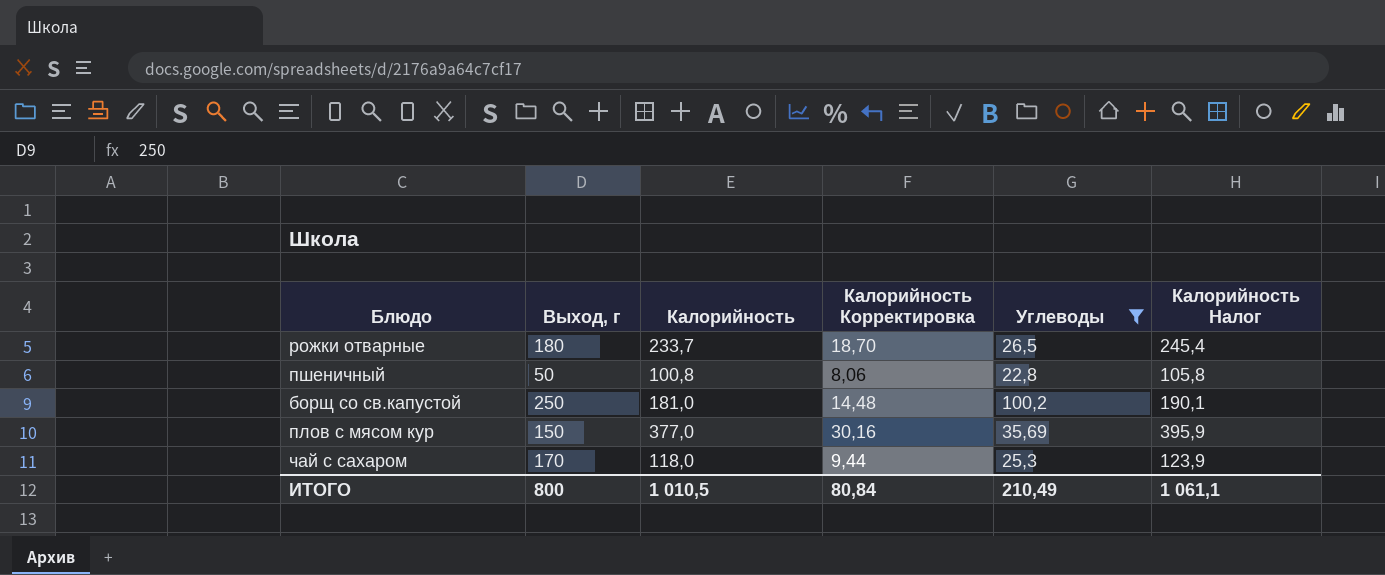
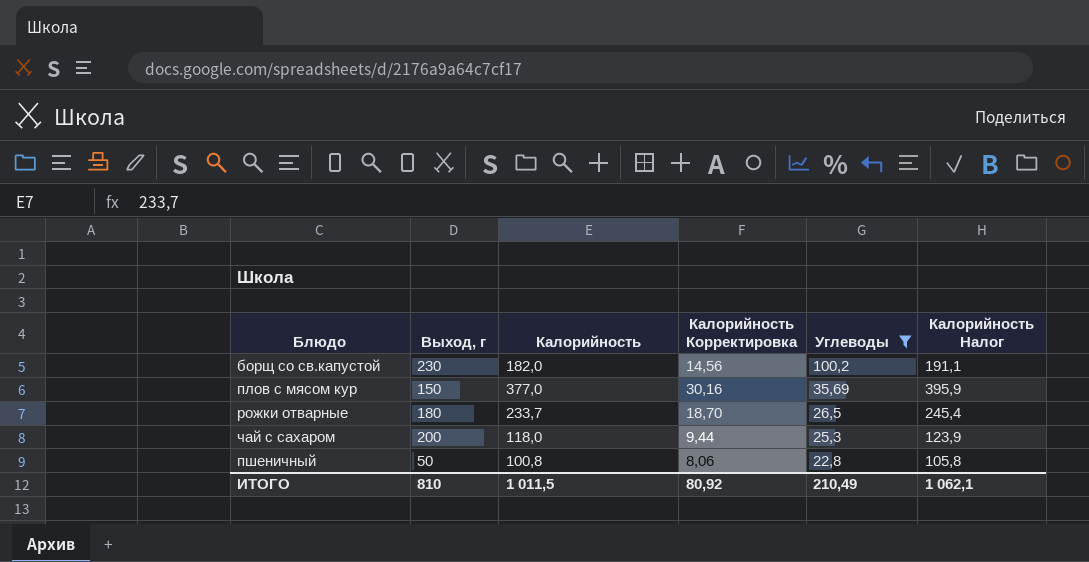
row order: none -> Углеводы descending
борщ со св.капустой | Выход, г: 250 -> 230
борщ со св.капустой | Калорийность: 181,0 -> 182,0
борщ со св.капустой | Калорийность Корректировка: 14,48 -> 14,56
борщ со св.капустой | Калорийность Налог: 190,1 -> 191,1
чай с сахаром | Выход, г: 170 -> 200
ИТОГО | Выход, г: 800 -> 810
ИТОГО | Калорийность: 1 010,5 -> 1 011,5
ИТОГО | Калорийность Корректировка: 80,84 -> 80,92
ИТОГО | Калорийность Налог: 1 061,1 -> 1 062,1

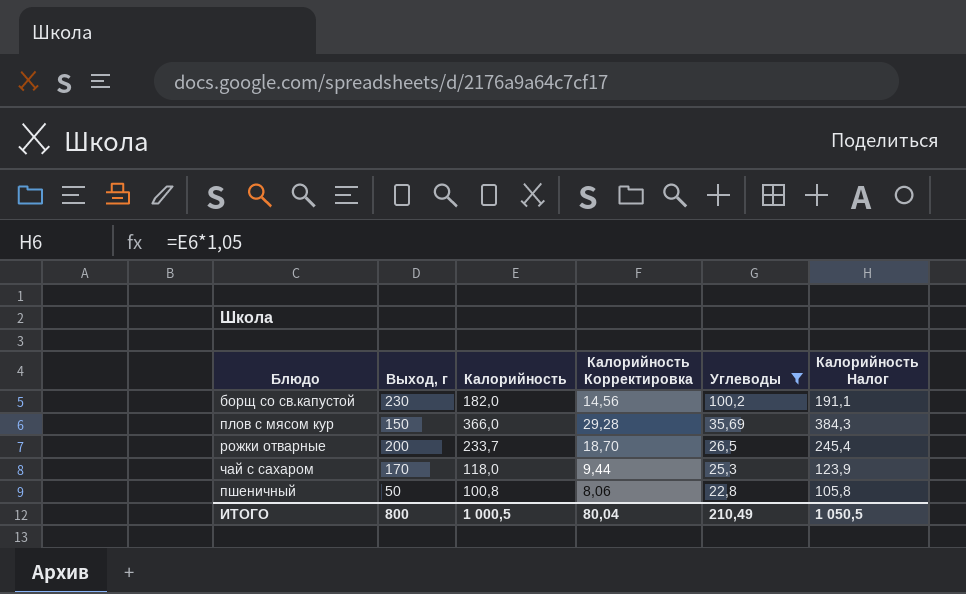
плов с мясом кур | Калорийность: 377,0 -> 366,0
плов с мясом кур | Калорийность Корректировка: 30,16 -> 29,28
плов с мясом кур | Калорийность Налог: 395,9 -> 384,3
рожки отварные | Выход, г: 180 -> 200
чай с сахаром | Выход, г: 200 -> 170
ИТОГО | Выход, г: 810 -> 800
ИТОГО | Калорийность: 1 011,5 -> 1 000,5
ИТОГО | Калорийность Корректировка: 80,92 -> 80,04
ИТОГО | Калорийность Налог: 1 062,1 -> 1 050,5

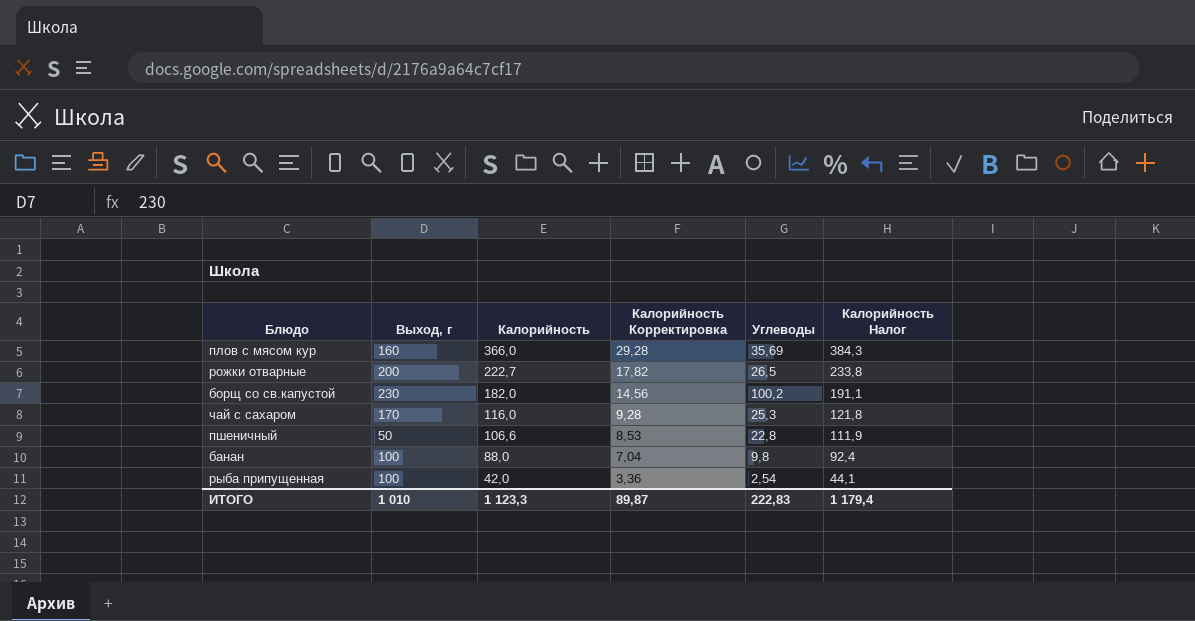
filter: Углеводы >= 22,8 -> none
row order: Углеводы descending -> Калорийность descending
плов с мясом кур | Выход, г: 150 -> 160
рожки отварные | Калорийность: 233,7 -> 222,7
рожки отварные | Калорийность Корректировка: 18,70 -> 17,82
рожки отварные | Калорийность Налог: 245,4 -> 233,8
чай с сахаром | Калорийность: 118,0 -> 116,0
чай с сахаром | Калорийность Корректировка: 9,44 -> 9,28
чай с сахаром | Калорийность Налог: 123,9 -> 121,8
пшеничный | Калорийность: 100,8 -> 106,6
пшеничный | Калорийность Корректировка: 8,06 -> 8,53
пшеничный | Калорийность Налог: 105,8 -> 111,9
ИТОГО | Выход, г: 800 -> 1 010
ИТОГО | Калорийность: 1 000,5 -> 1 123,3
ИТОГО | Калорийность Корректировка: 80,04 -> 89,87
ИТОГО | Углеводы: 210,49 -> 222,83
ИТОГО | Калорийность Налог: 1 050,5 -> 1 179,4

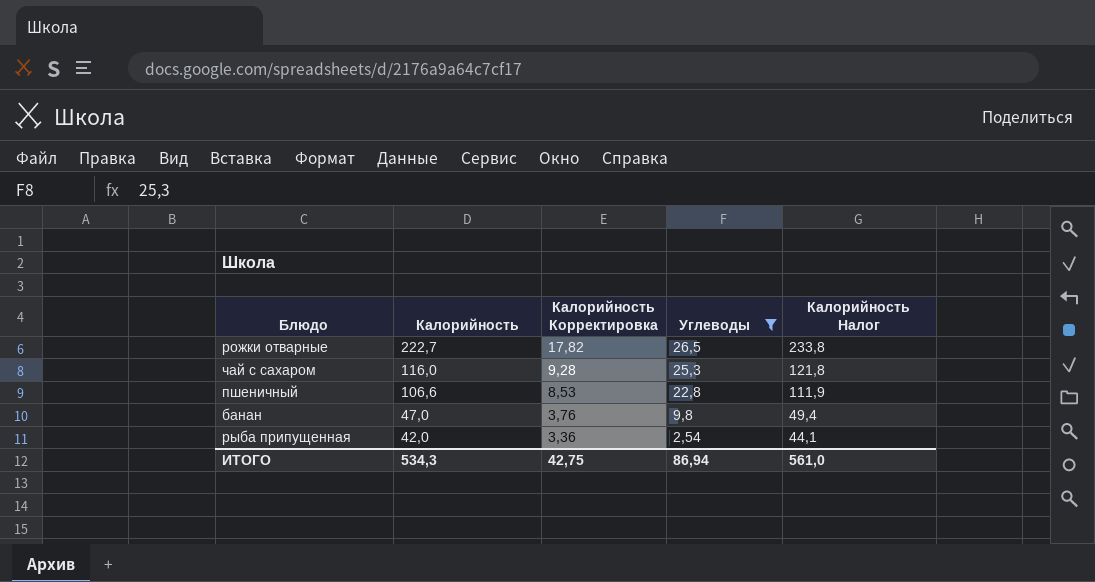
filter: none -> Углеводы <= 26,5
column Выход, г | position: 2 -> none
банан | Калорийность: 88,0 -> 47,0
банан | Калорийность Корректировка: 7,04 -> 3,76
банан | Калорийность Налог: 92,4 -> 49,4
ИТОГО | Калорийность: 1 123,3 -> 534,3
ИТОГО | Калорийность Корректировка: 89,87 -> 42,75
ИТОГО | Углеводы: 222,83 -> 86,94
ИТОГО | Калорийность Налог: 1 179,4 -> 561,0

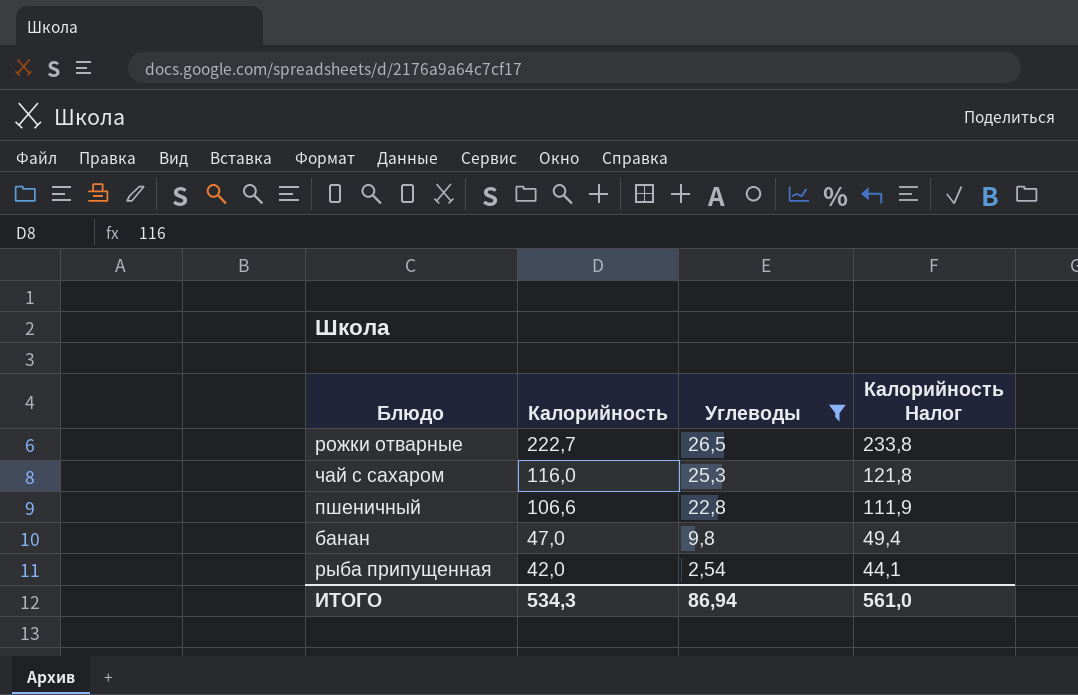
column Калорийность Корректировка | formula: [Калорийность] * 0,08 -> none

